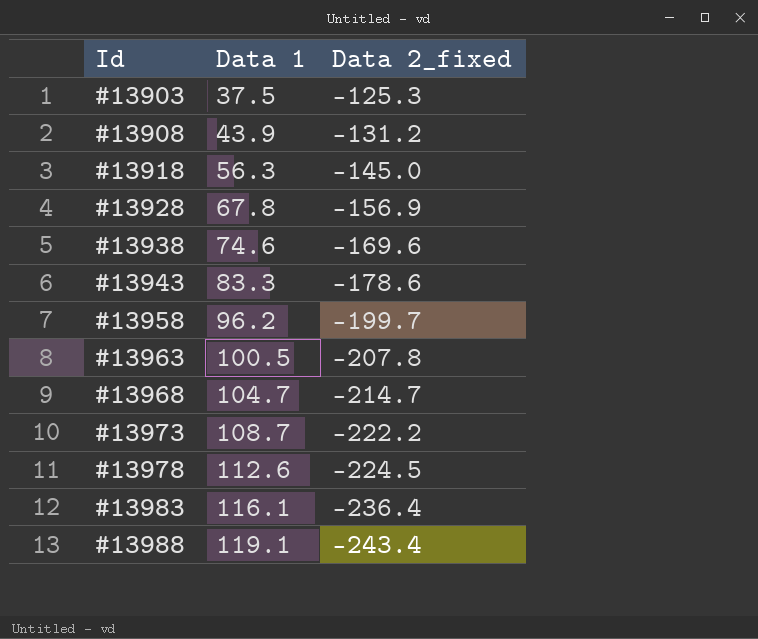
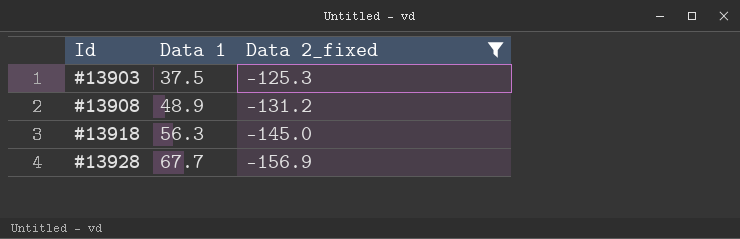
filter: none -> Data 2_fixed >= -156.9
#13908 | Data 1: 43.9 -> 48.9
#13928 | Data 1: 67.8 -> 67.7

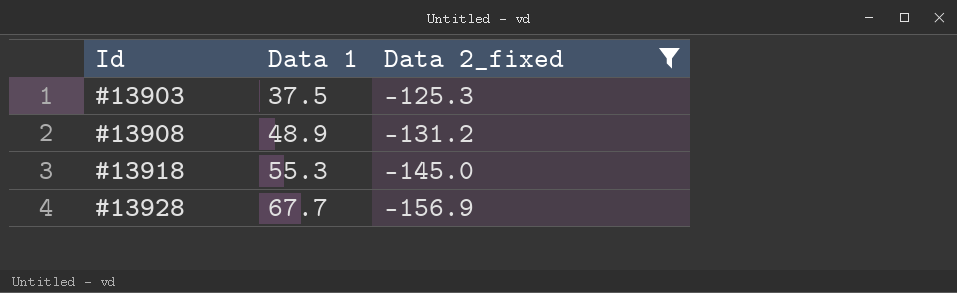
#13918 | Data 1: 56.3 -> 55.3

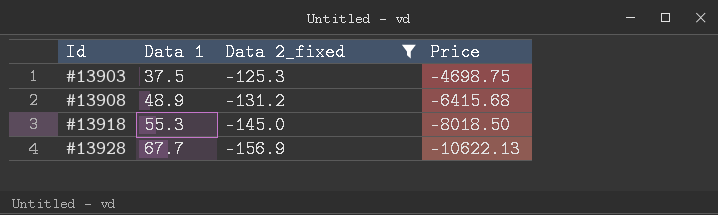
column Price | formula: none -> [Data 1] * [Data 2_fixed]

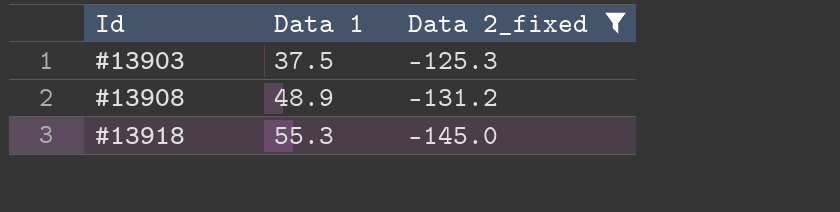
column Price | formula: [Data 1] * [Data 2_fixed] -> none
row #13928: 67.7 | -156.9 | -10622.13 -> none

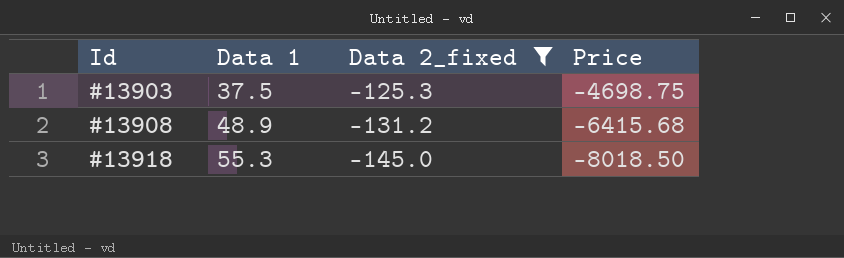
column Price | formula: none -> [Data 1] * [Data 2_fixed]

